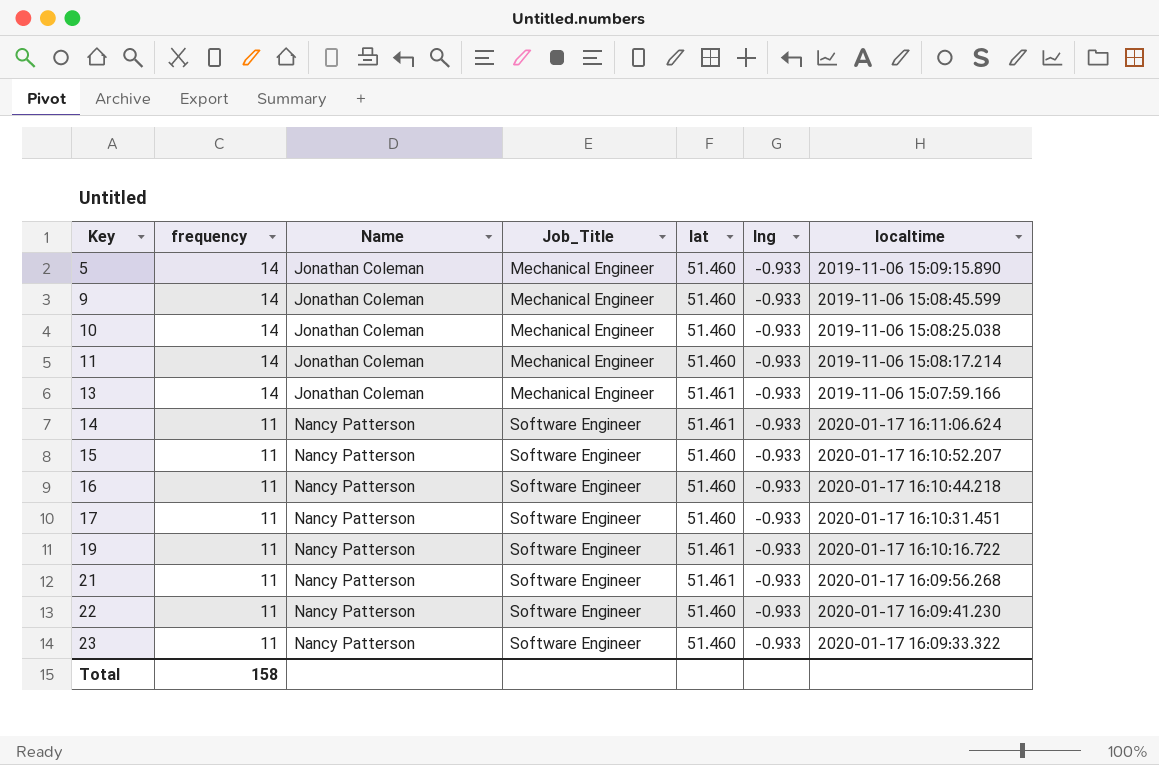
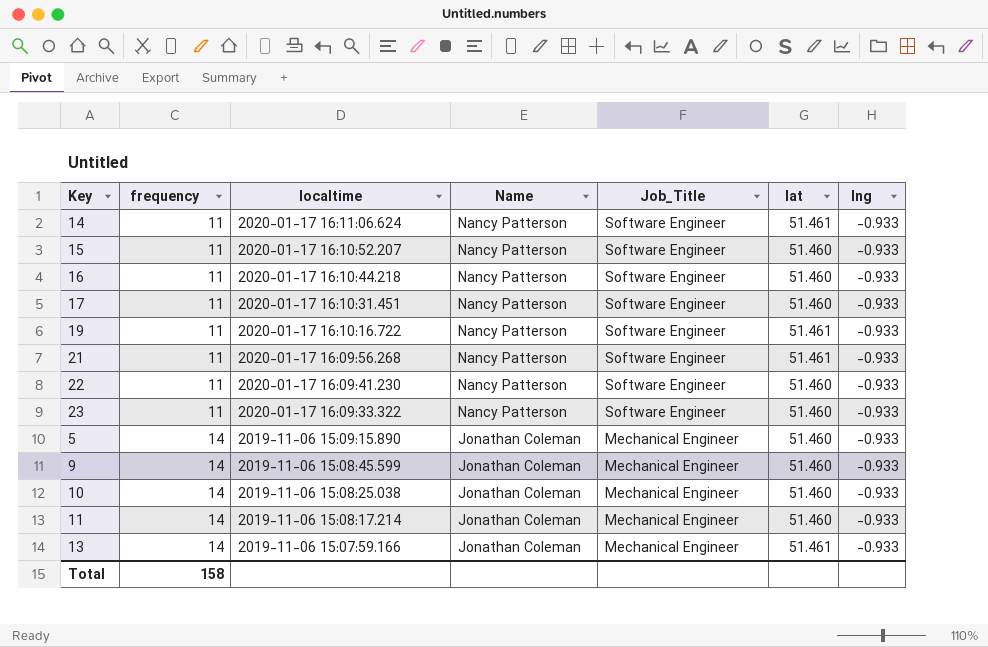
row order: Key ascending -> frequency ascending
column localtime | position: 7 -> 3

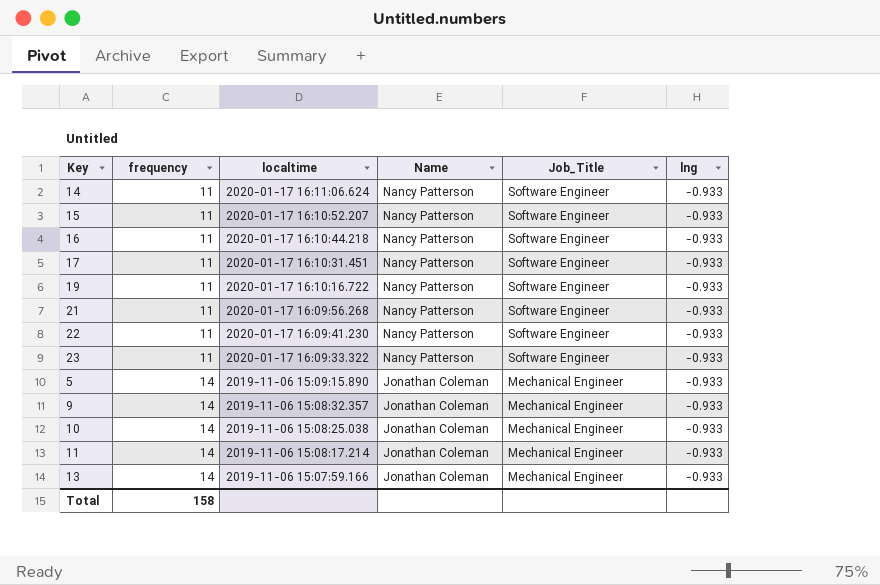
column lat | position: 6 -> none
9 | localtime: 2019-11-06 15:08:45.599 -> 2019-11-06 15:08:32.357

